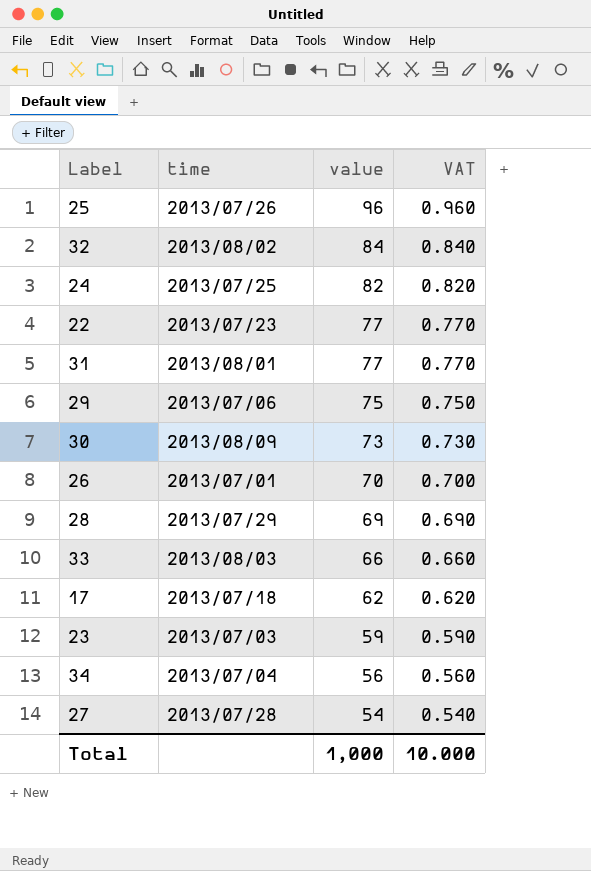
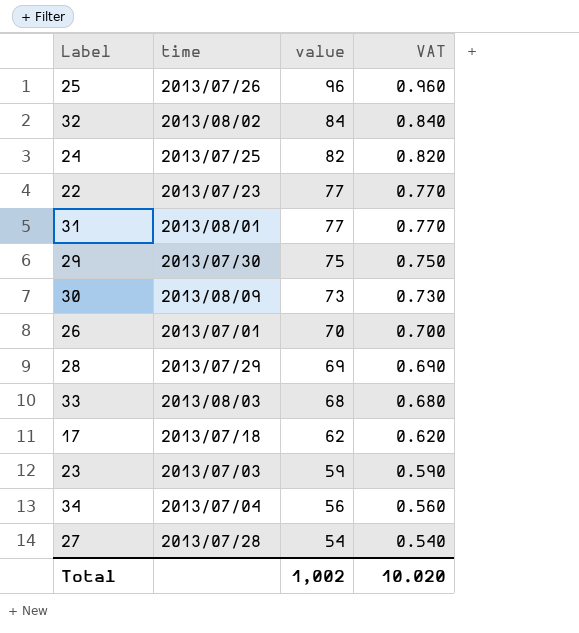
29 | time: 2013/07/06 -> 2013/07/30
33 | value: 66 -> 68
33 | VAT: 0.660 -> 0.680
Total | value: 1,000 -> 1,002
Total | VAT: 10.000 -> 10.020

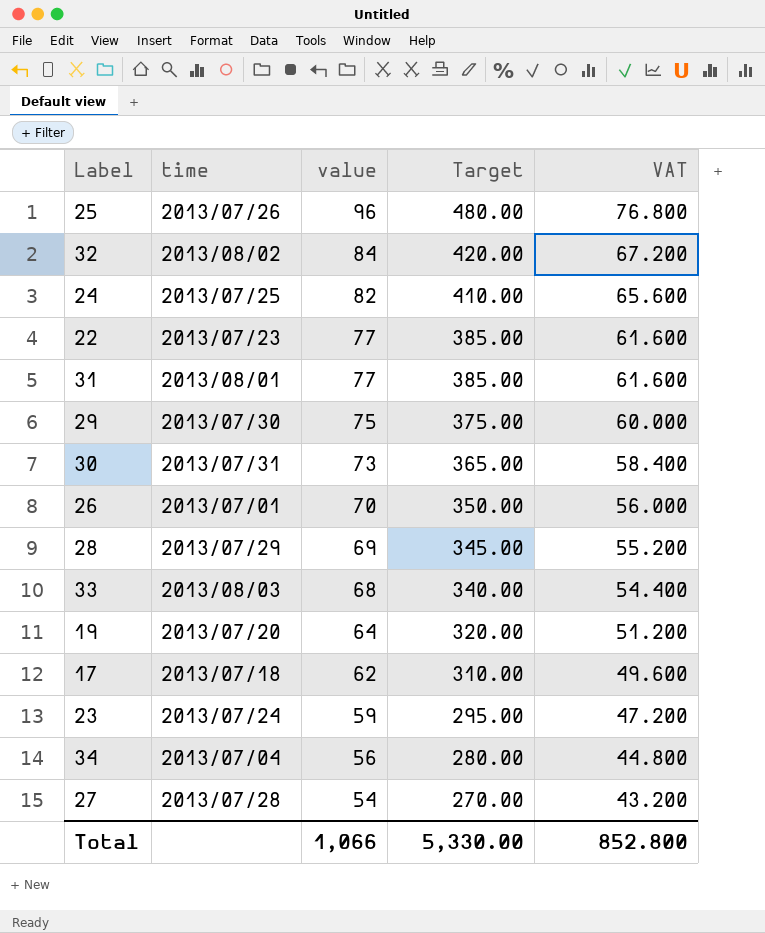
column Target | formula: none -> [value] * 5
column VAT | formula: [value] * 0.01 -> [value] * 0.8
30 | time: 2013/08/09 -> 2013/07/31
row 19: none -> 2013/07/20 | 64 | 320.00 | 51.200
23 | time: 2013/07/03 -> 2013/07/24
Total | value: 1,002 -> 1,066
Total | VAT: 10.020 -> 852.800

